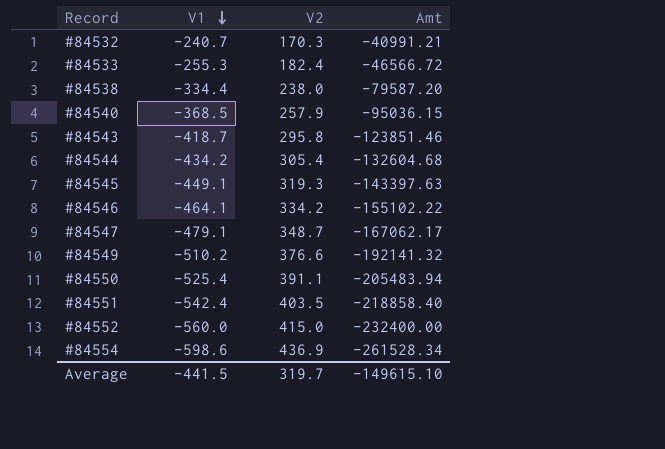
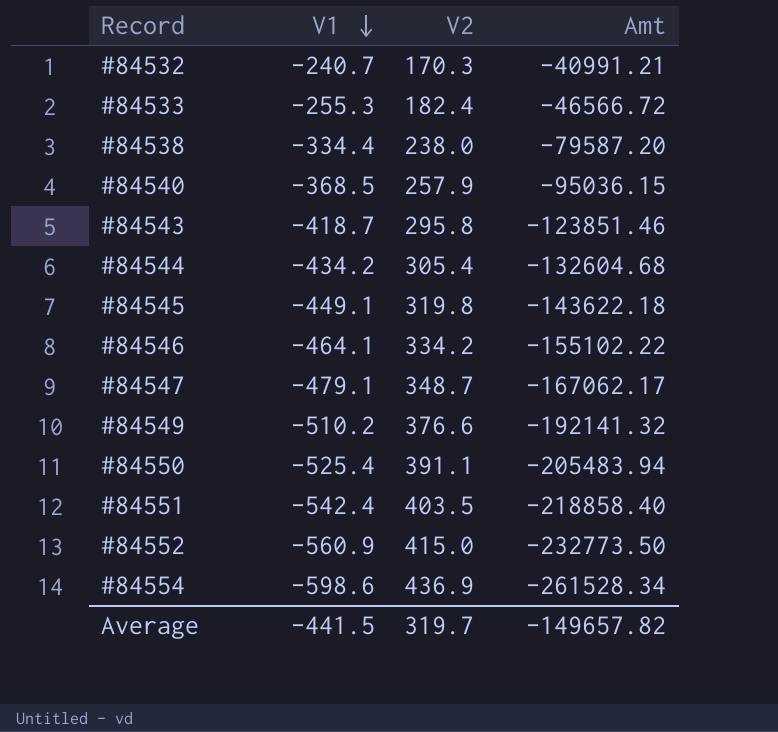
#84545 | V2: 319.3 -> 319.8
#84545 | Amt: -143397.63 -> -143622.18
#84552 | V1: -560.0 -> -560.9
#84552 | Amt: -232400.00 -> -232773.50
Average | Amt: -149615.10 -> -149657.82

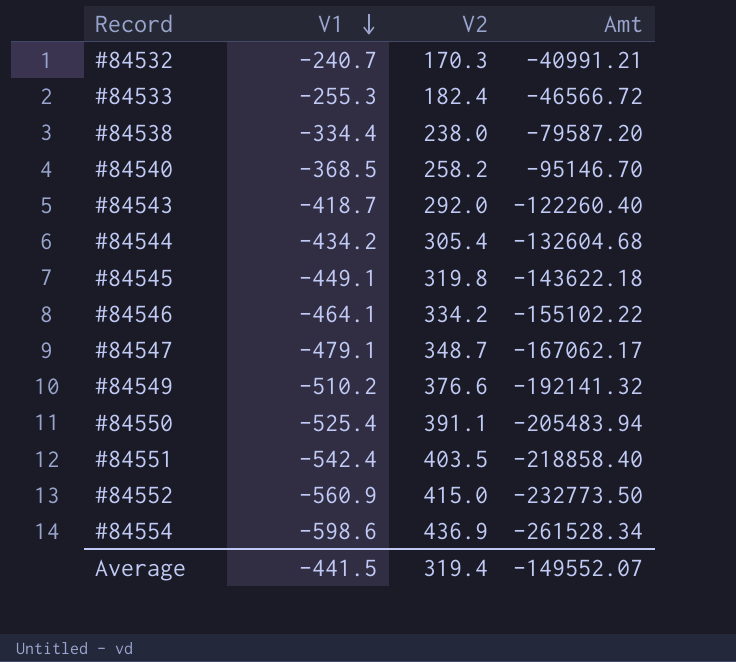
#84540 | V2: 257.9 -> 258.2
#84540 | Amt: -95036.15 -> -95146.70
#84543 | V2: 295.8 -> 292.0
#84543 | Amt: -123851.46 -> -122260.40
Average | V2: 319.7 -> 319.4
Average | Amt: -149657.82 -> -149552.07

